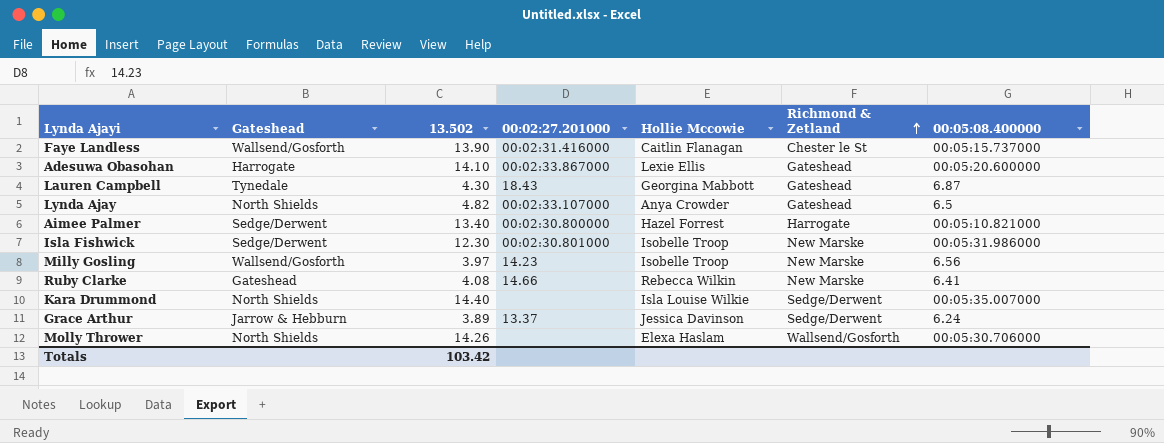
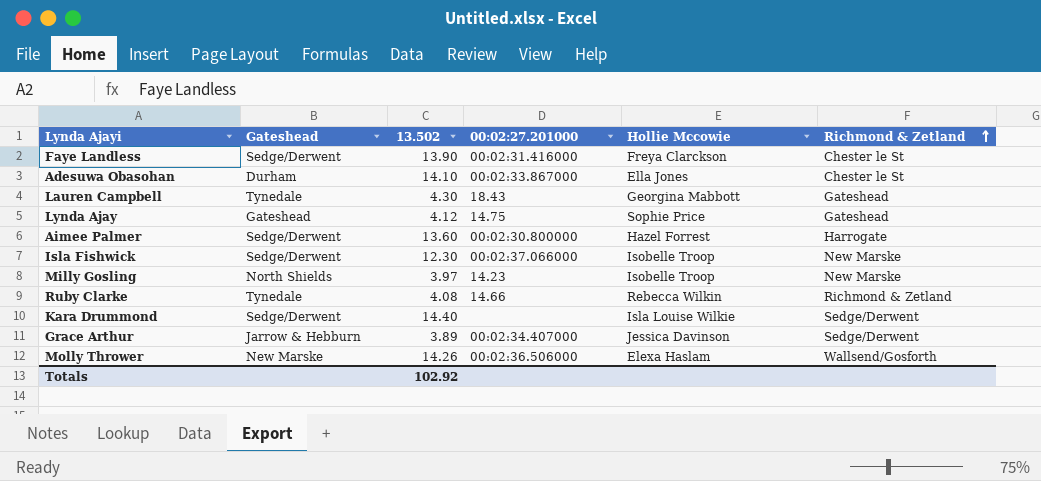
column 00:05:08.400000 | position: 7 -> none
Faye Landless | Gateshead: Wallsend/Gosforth -> Sedge/Derwent
Faye Landless | Hollie Mccowie: Caitlin Flanagan -> Freya Clarckson
Adesuwa Obasohan | Gateshead: Harrogate -> Durham
Adesuwa Obasohan | Hollie Mccowie: Lexie Ellis -> Ella Jones
Adesuwa Obasohan | Richmond & Zetland: Gateshead -> Chester le St
Lynda Ajay | Gateshead: North Shields -> Gateshead
Lynda Ajay | 13.502: 4.82 -> 4.12
Lynda Ajay | 00:02:27.201000: 00:02:33.107000 -> 14.75
Lynda Ajay | Hollie Mccowie: Anya Crowder -> Sophie Price
Aimee Palmer | 13.502: 13.40 -> 13.60
Isla Fishwick | 00:02:27.201000: 00:02:30.801000 -> 00:02:37.066000
Milly Gosling | Gateshead: Wallsend/Gosforth -> North Shields
Ruby Clarke | Gateshead: Gateshead -> Tynedale
Ruby Clarke | Richmond & Zetland: New Marske -> Richmond & Zetland
Kara Drummond | Gateshead: North Shields -> Sedge/Derwent
Grace Arthur | 00:02:27.201000: 13.37 -> 00:02:34.407000
Molly Thrower | Gateshead: North Shields -> New Marske
Molly Thrower | 00:02:27.201000: none -> 00:02:36.506000
Totals | 13.502: 103.42 -> 102.92

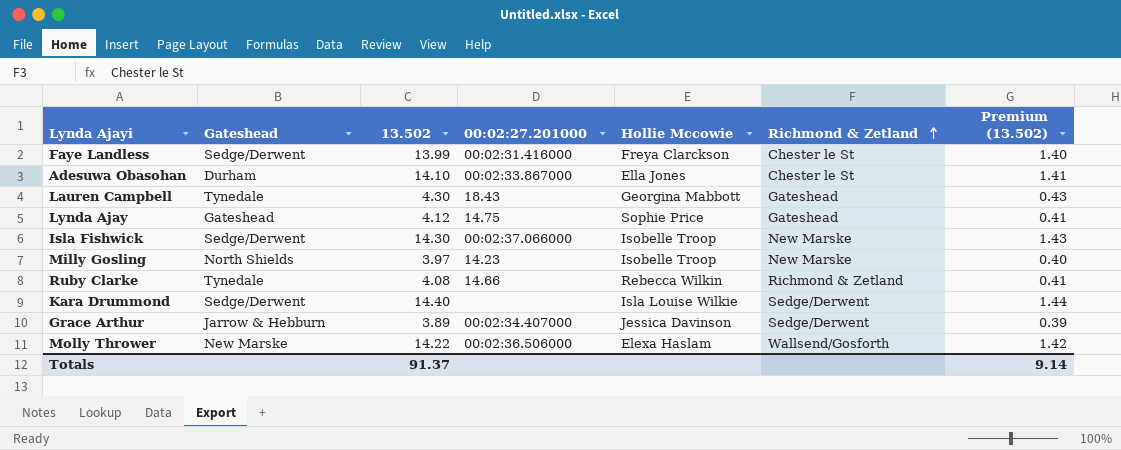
column Premium (13.502) | formula: none -> [13.502] * 0.1
row Aimee Palmer: Sedge/Derwent | 13.60 | 00:02:30.800000 | Hazel Forrest | Harrogate -> none
Faye Landless | 13.502: 13.90 -> 13.99
Isla Fishwick | 13.502: 12.30 -> 14.30
Molly Thrower | 13.502: 14.26 -> 14.22
Totals | 13.502: 102.92 -> 91.37

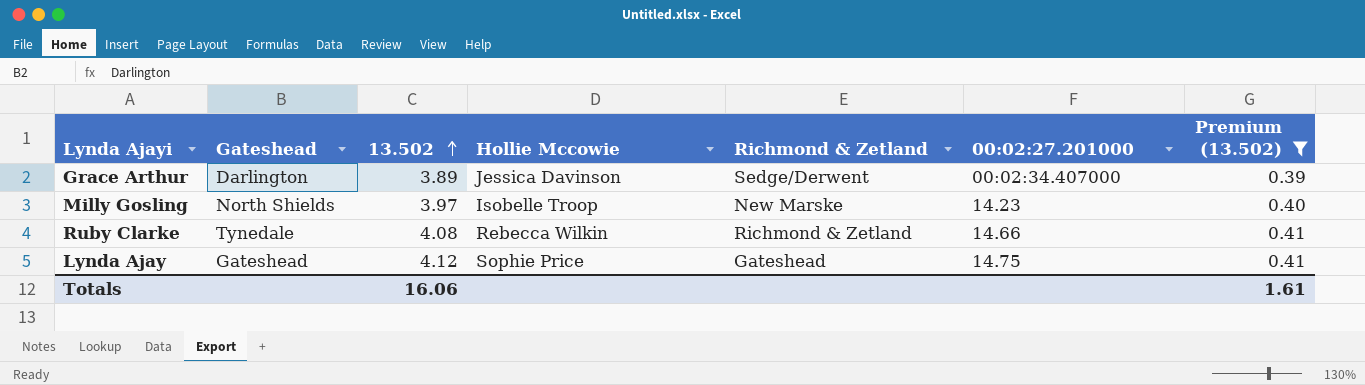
filter: none -> Premium (13.502) <= 0.41
row order: Richmond & Zetland ascending -> 13.502 ascending
column 00:02:27.201000 | position: 4 -> 6
Grace Arthur | Gateshead: Jarrow & Hebburn -> Darlington
Totals | 13.502: 91.37 -> 16.06
Totals | Premium (13.502): 9.14 -> 1.61

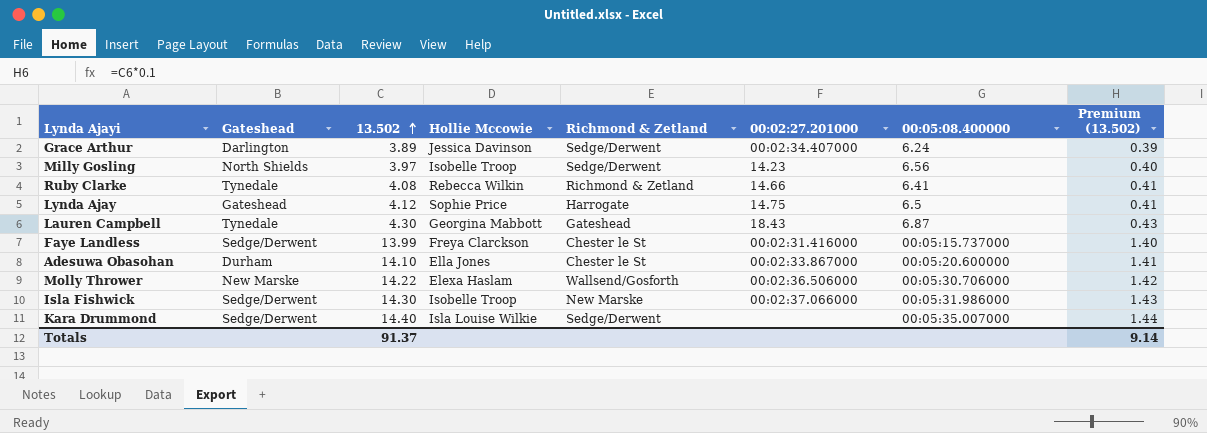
filter: Premium (13.502) <= 0.41 -> none
column 00:05:08.400000 | position: none -> 7
Milly Gosling | Richmond & Zetland: New Marske -> Sedge/Derwent
Lynda Ajay | Richmond & Zetland: Gateshead -> Harrogate
Totals | 13.502: 16.06 -> 91.37
Totals | Premium (13.502): 1.61 -> 9.14

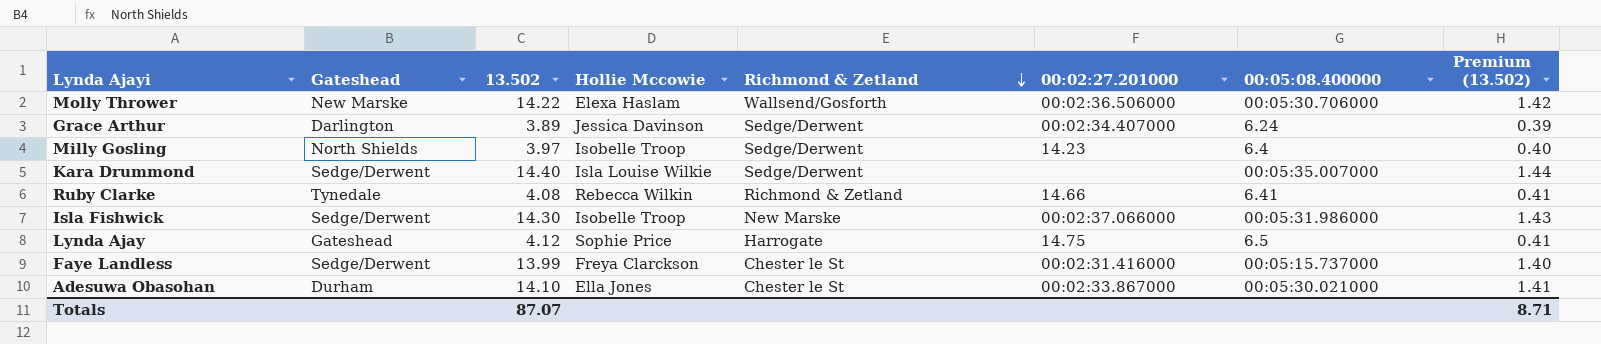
row order: 13.502 ascending -> Richmond & Zetland descending
row Lauren Campbell: Tynedale | 4.30 | Georgina Mabbott | Gateshead | 18.43 | 6.87 | 0.43 -> none
Milly Gosling | 00:05:08.400000: 6.56 -> 6.4
Adesuwa Obasohan | 00:05:08.400000: 00:05:20.600000 -> 00:05:30.021000
Totals | 13.502: 91.37 -> 87.07
Totals | Premium (13.502): 9.14 -> 8.71

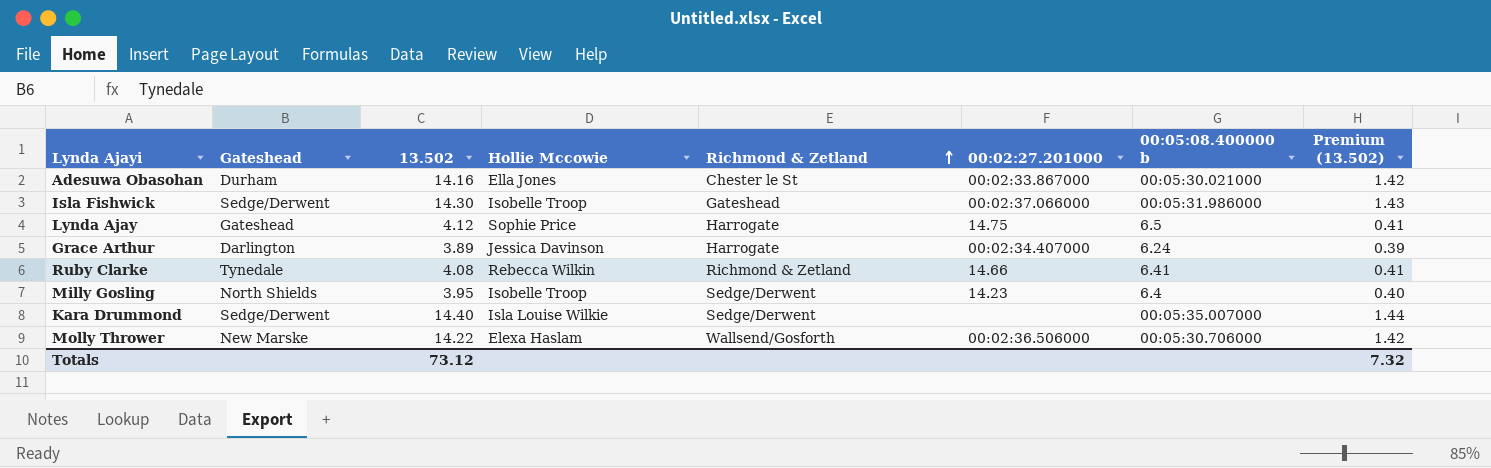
row order: Richmond & Zetland descending -> Richmond & Zetland ascending
column name: 00:05:08.400000 -> 00:05:08.400000 b
row Faye Landless: Sedge/Derwent | 13.99 | Freya Clarckson | Chester le St | 00:02:31.416000 | 00:05:15.737000 | 1.40 -> none
Adesuwa Obasohan | 13.502: 14.10 -> 14.16
Adesuwa Obasohan | Premium (13.502): 1.41 -> 1.42
Isla Fishwick | Richmond & Zetland: New Marske -> Gateshead
Grace Arthur | Richmond & Zetland: Sedge/Derwent -> Harrogate
Milly Gosling | 13.502: 3.97 -> 3.95
Totals | 13.502: 87.07 -> 73.12
Totals | Premium (13.502): 8.71 -> 7.32

